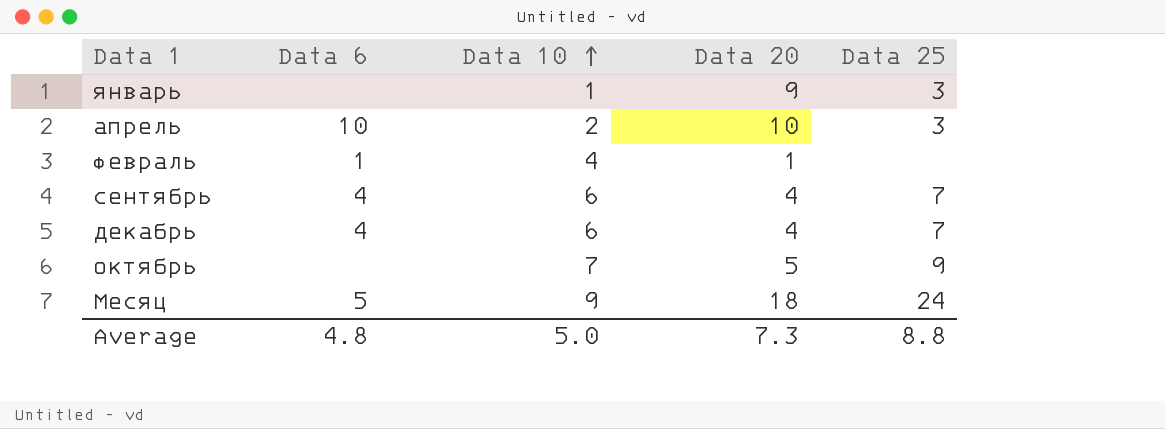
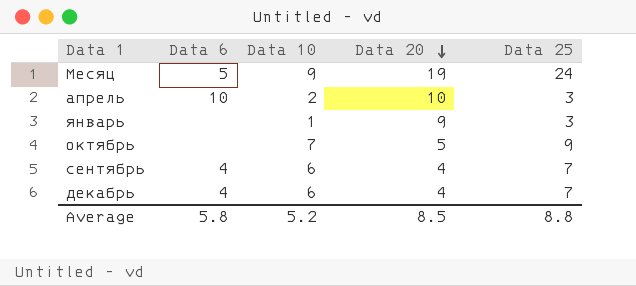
row order: Data 10 ascending -> Data 20 descending
row февраль: 1 | 4 | 1 | none -> none
Месяц | Data 20: 18 -> 19
Average | Data 6: 4.8 -> 5.8
Average | Data 10: 5.0 -> 5.2
Average | Data 20: 7.3 -> 8.5

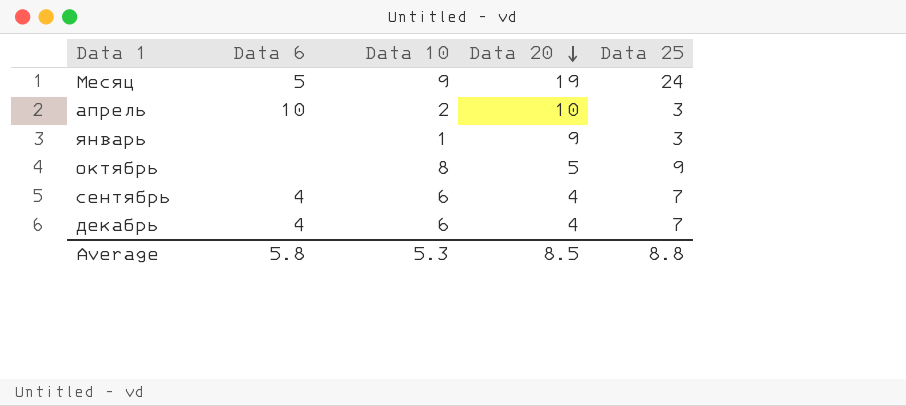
октябрь | Data 10: 7 -> 8
Average | Data 10: 5.2 -> 5.3

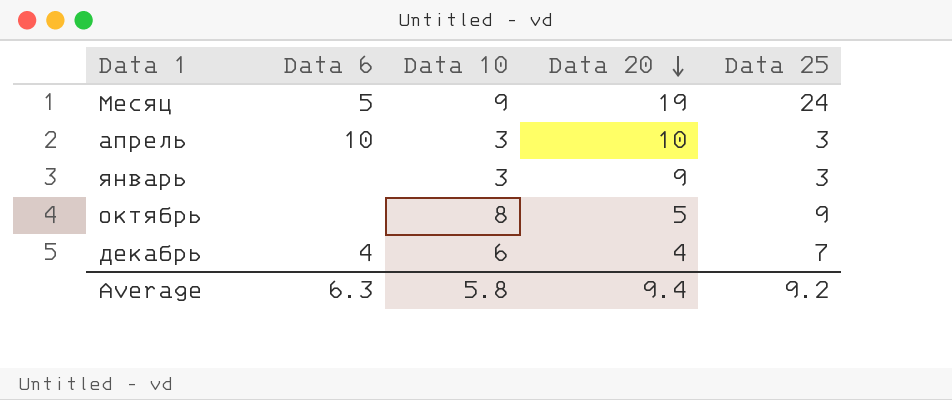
row сентябрь: 4 | 6 | 4 | 7 -> none
апрель | Data 10: 2 -> 3
январь | Data 10: 1 -> 3
Average | Data 6: 5.8 -> 6.3
Average | Data 10: 5.3 -> 5.8
Average | Data 20: 8.5 -> 9.4
Average | Data 25: 8.8 -> 9.2

